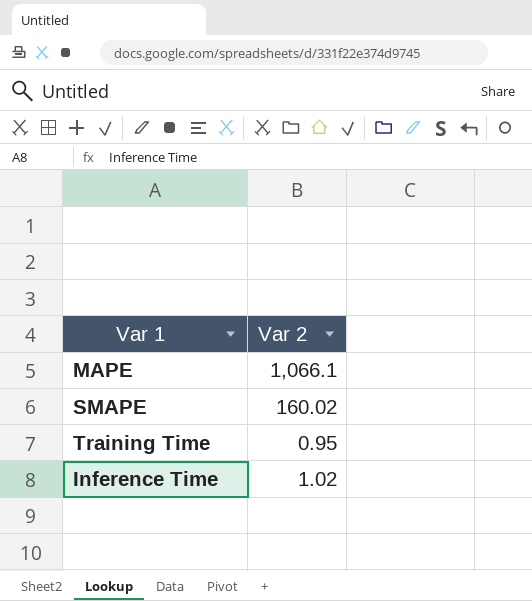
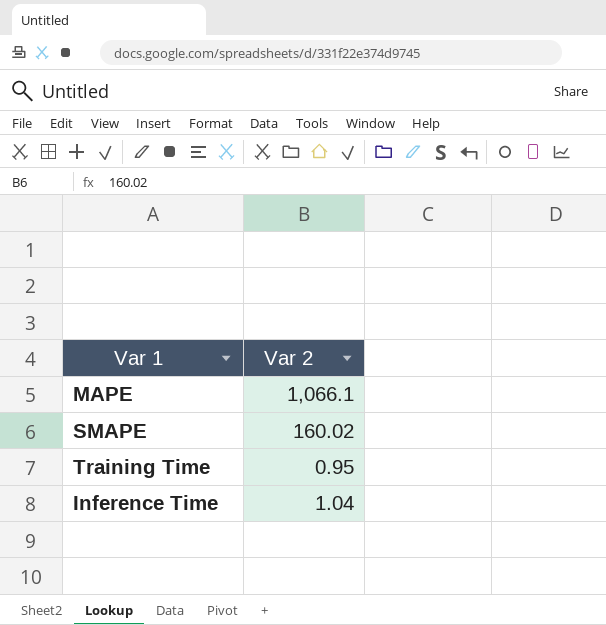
Inference Time | Var 2: 1.02 -> 1.04

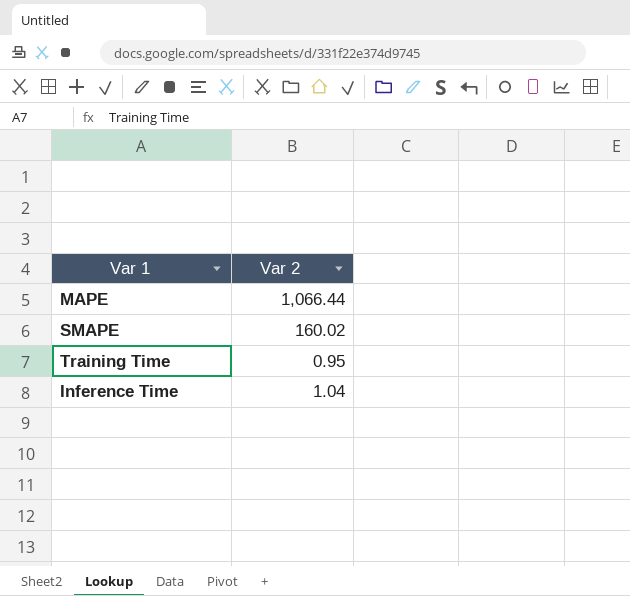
MAPE | Var 2: 1,066.1 -> 1,066.44

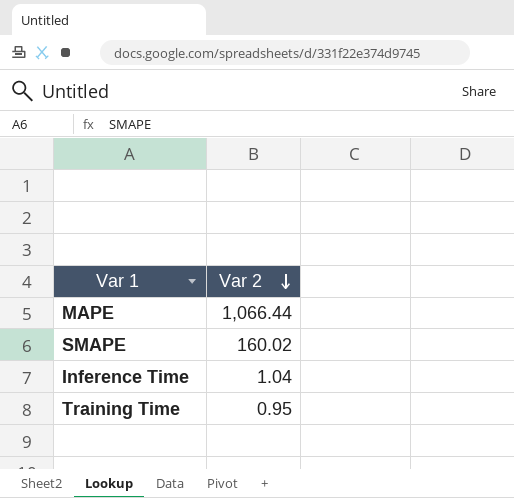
row order: none -> Var 2 descending

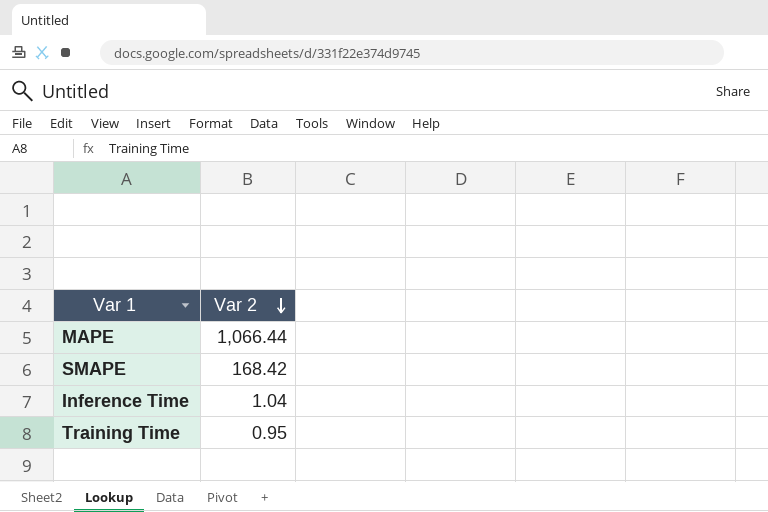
SMAPE | Var 2: 160.02 -> 168.42

